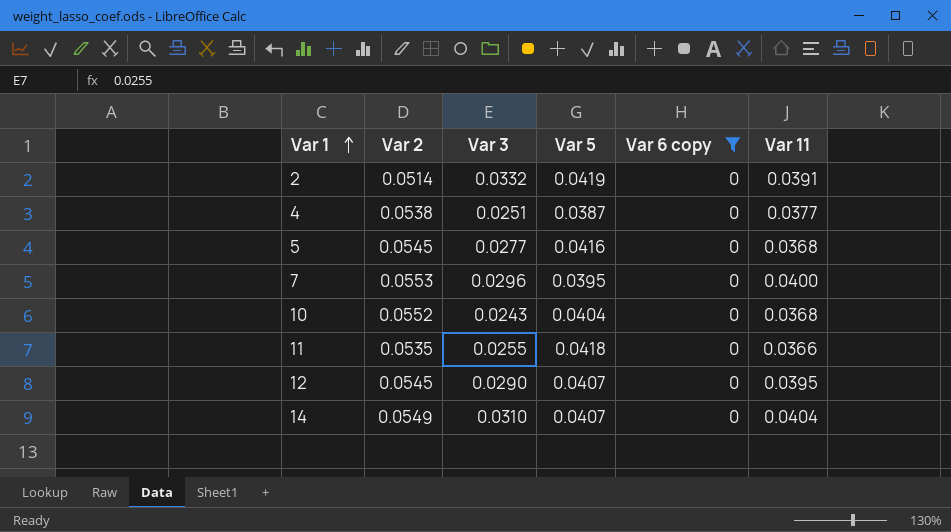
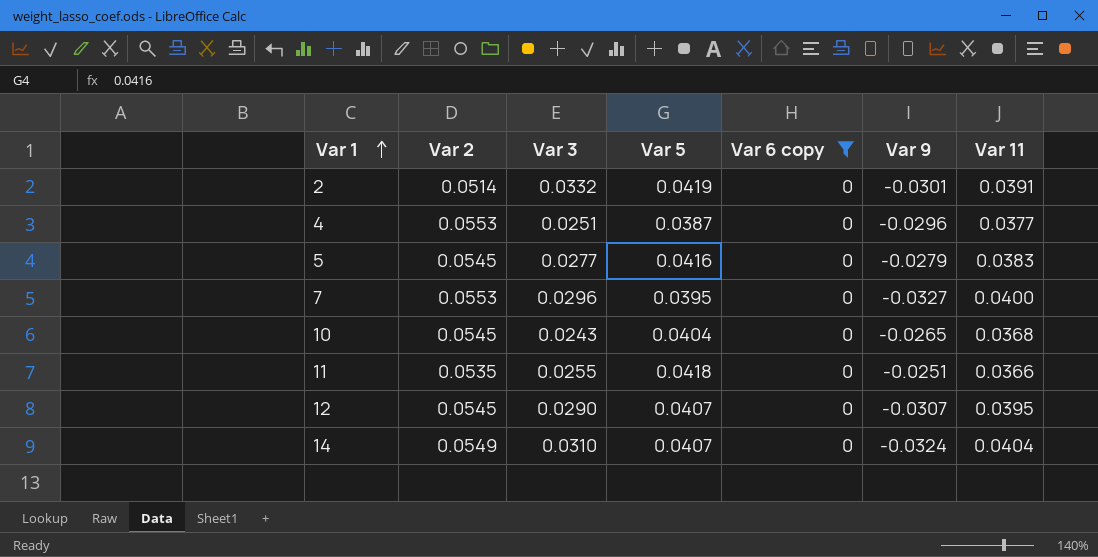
column Var 9 | position: none -> 6
4 | Var 2: 0.0538 -> 0.0553
5 | Var 11: 0.0368 -> 0.0383
10 | Var 2: 0.0552 -> 0.0545

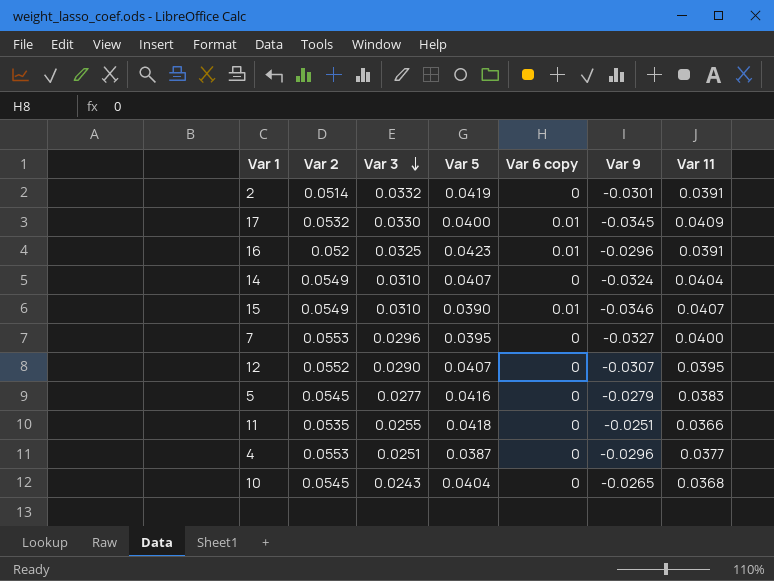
filter: Var 6 copy = 0 -> none
row order: Var 1 ascending -> Var 3 descending
12 | Var 2: 0.0545 -> 0.0552

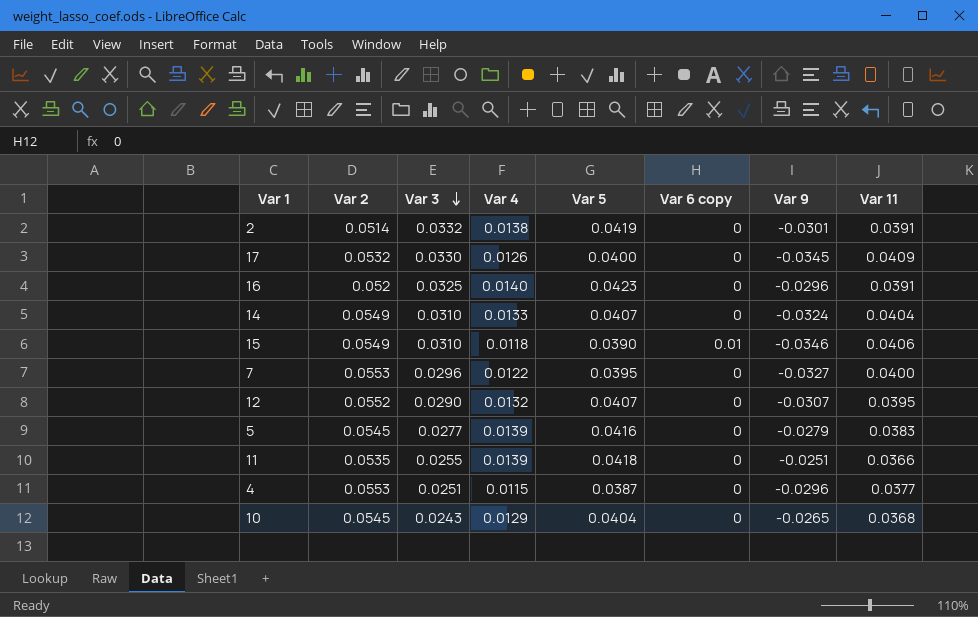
column Var 4 | position: none -> 4
17 | Var 6 copy: 0.01 -> 0
16 | Var 6 copy: 0.01 -> 0
15 | Var 11: 0.0407 -> 0.0406

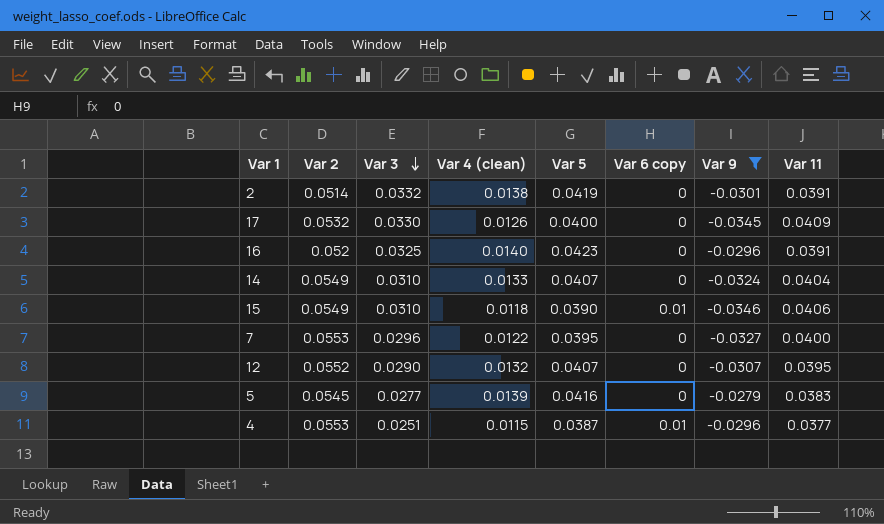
filter: none -> Var 9 <= -0.0279
column name: Var 4 -> Var 4 (clean)
4 | Var 6 copy: 0 -> 0.01

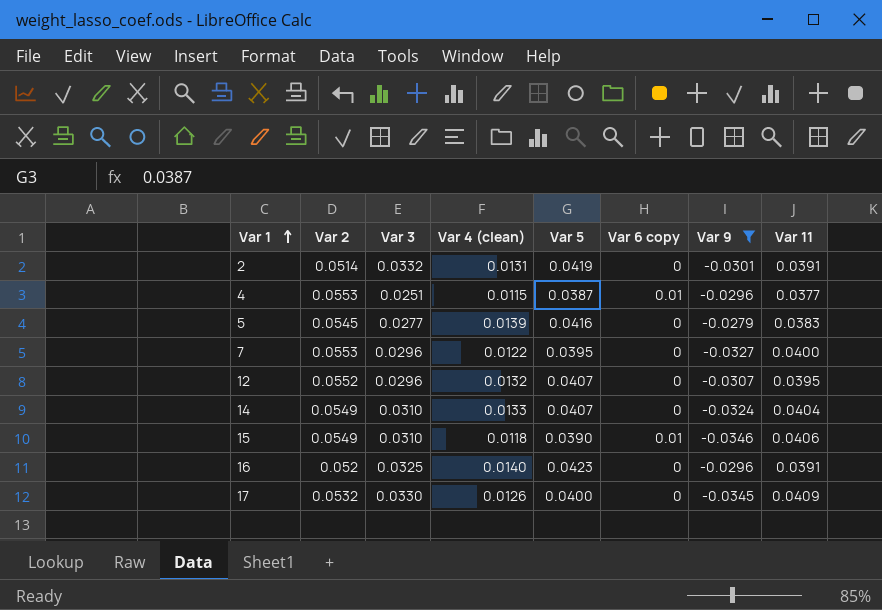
row order: Var 3 descending -> Var 1 ascending
2 | Var 4 (clean): 0.0138 -> 0.0131
12 | Var 3: 0.0290 -> 0.0296

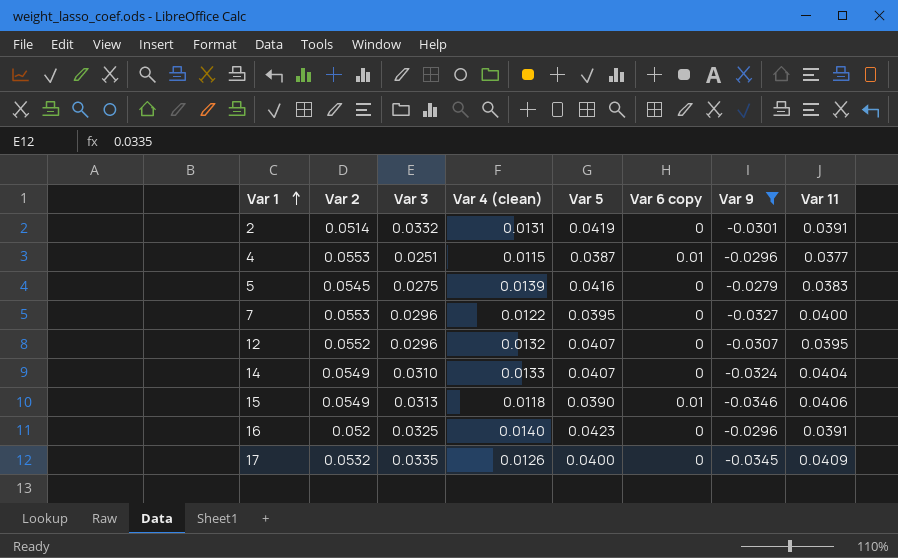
5 | Var 3: 0.0277 -> 0.0275
15 | Var 3: 0.0310 -> 0.0313
17 | Var 3: 0.0330 -> 0.0335

